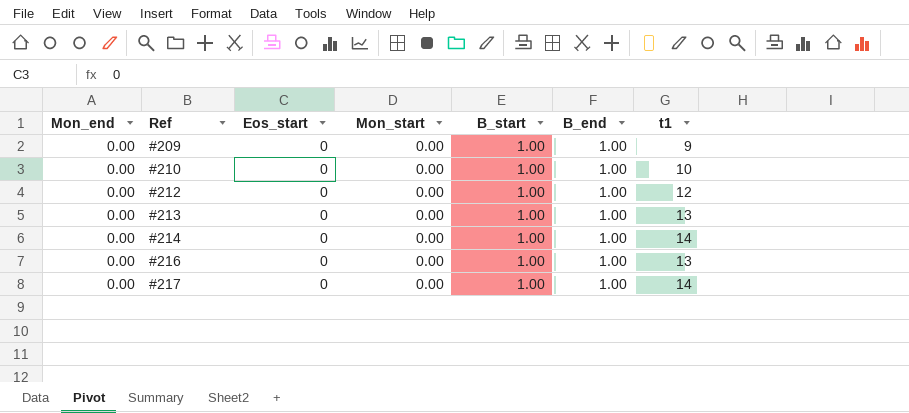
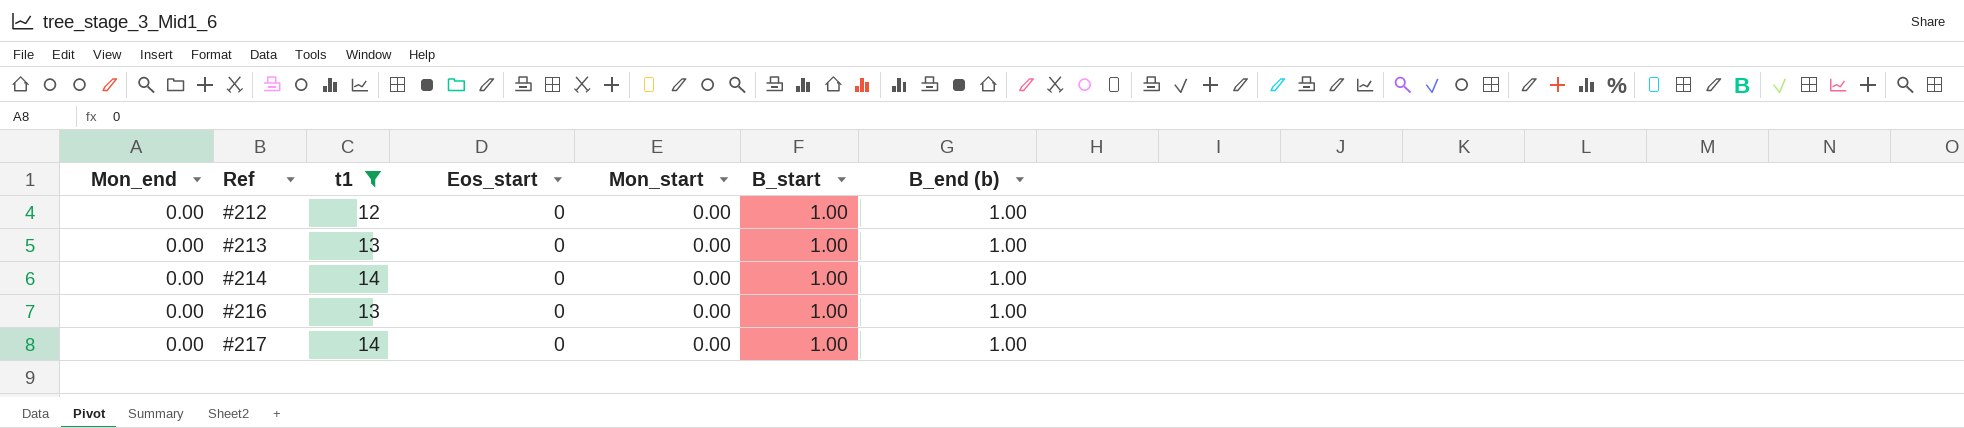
filter: none -> t1 >= 12
column t1 | position: 7 -> 3
column name: B_end -> B_end (b)

